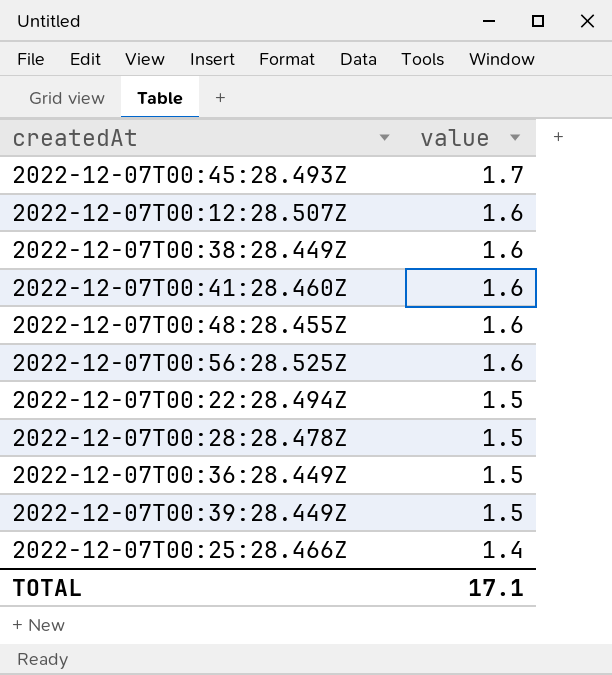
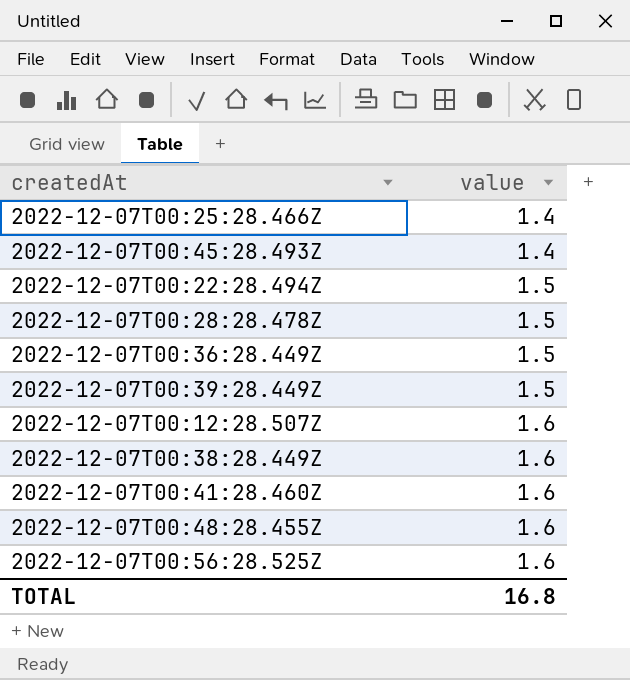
row order: value descending -> value ascending
2022-12-07T00:45:28.493Z | value: 1.7 -> 1.4
TOTAL | value: 17.1 -> 16.8

